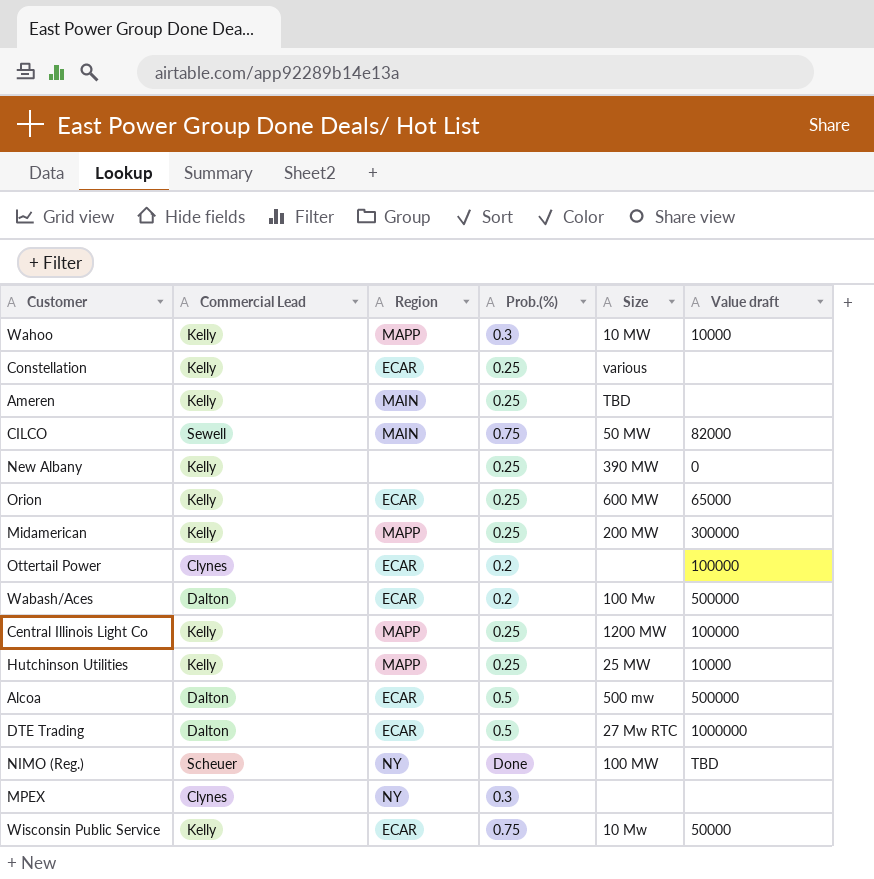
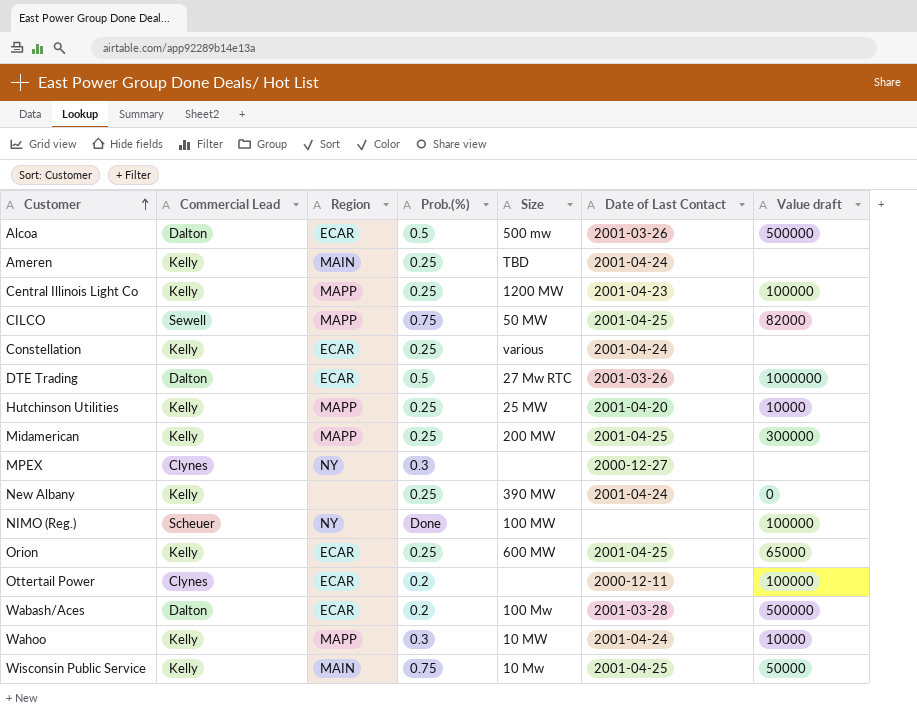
row order: none -> Customer ascending
column Date of Last Contact | position: none -> 6
CILCO | Region: MAIN -> MAPP
NIMO (Reg.) | Value draft: TBD -> 100000
Wisconsin Public Service | Region: ECAR -> MAIN

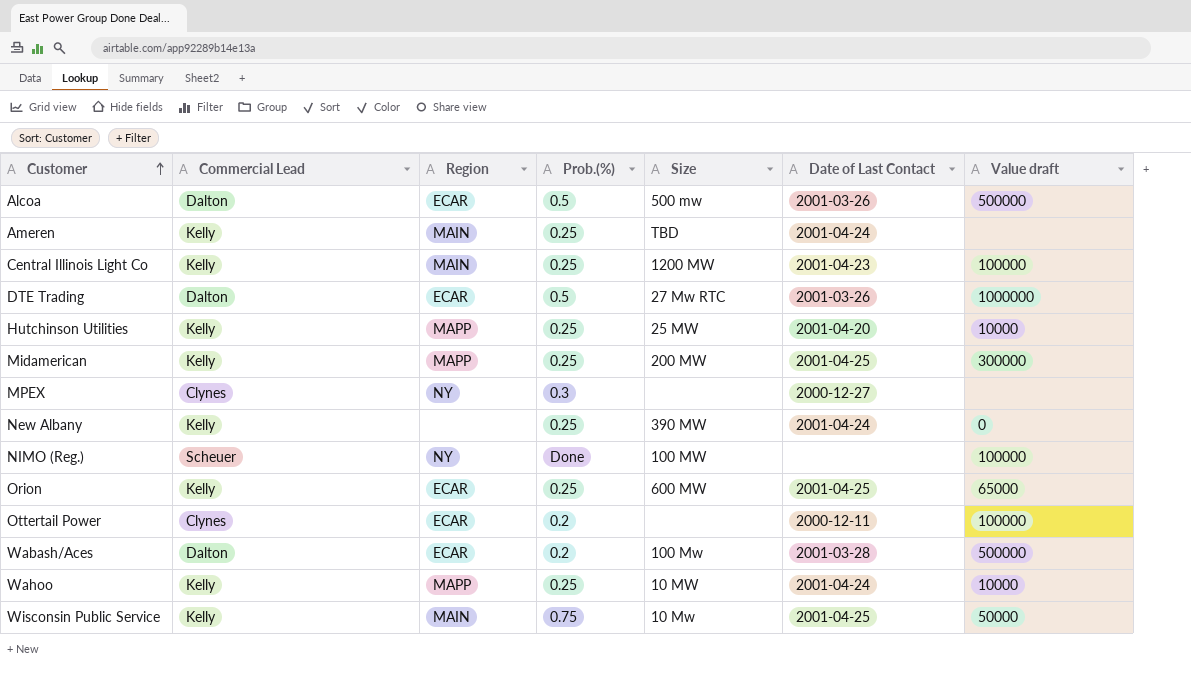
row CILCO: Sewell | MAPP | 0.75 | 50 MW | 2001-04-25 | 82000 -> none
row Constellation: Kelly | ECAR | 0.25 | various | 2001-04-24 | none -> none
Central Illinois Light Co | Region: MAPP -> MAIN
Wahoo | Prob.(%): 0.3 -> 0.25

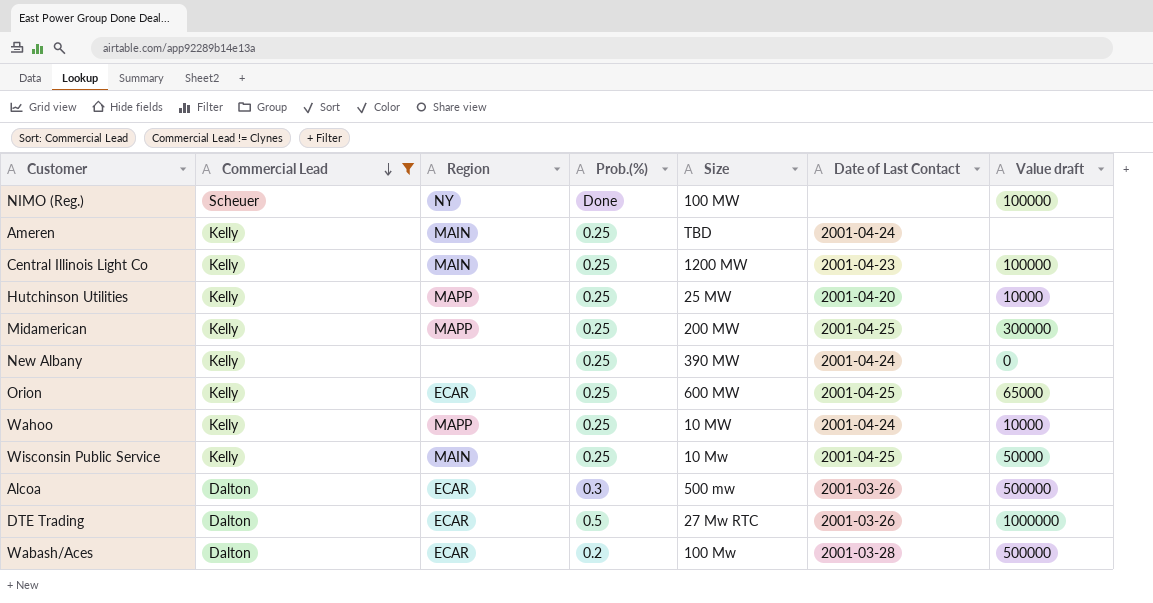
filter: none -> Commercial Lead != Clynes
row order: Customer ascending -> Commercial Lead descending
Wisconsin Public Service | Prob.(%): 0.75 -> 0.25
Alcoa | Prob.(%): 0.5 -> 0.3

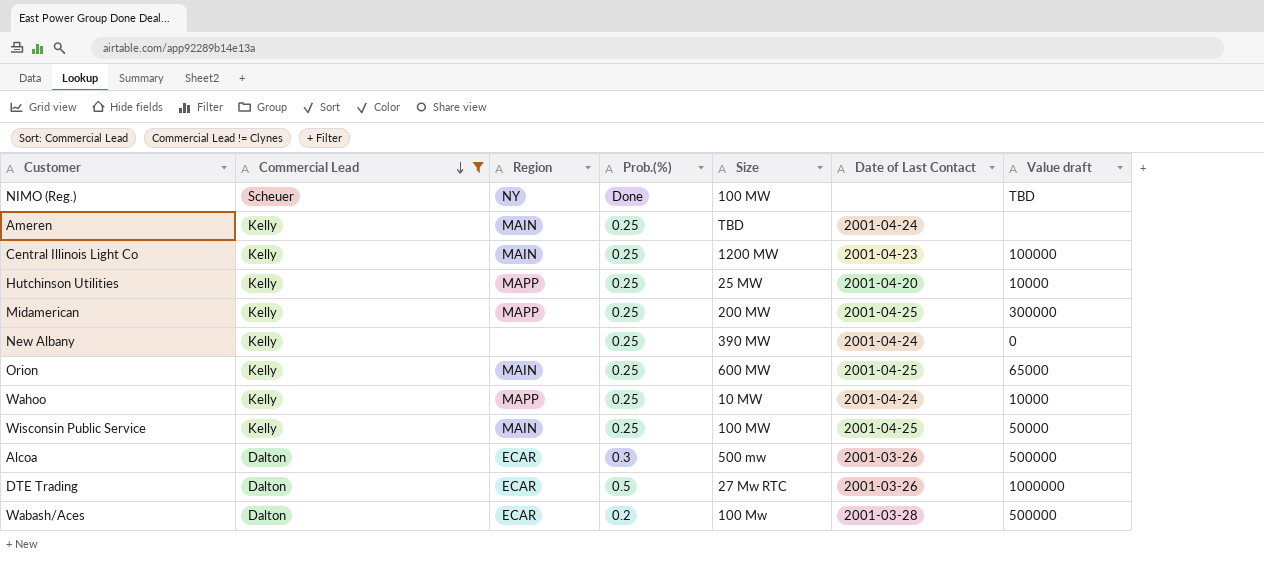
NIMO (Reg.) | Value draft: 100000 -> TBD
Orion | Region: ECAR -> MAIN
Wisconsin Public Service | Size: 10 Mw -> 100 MW

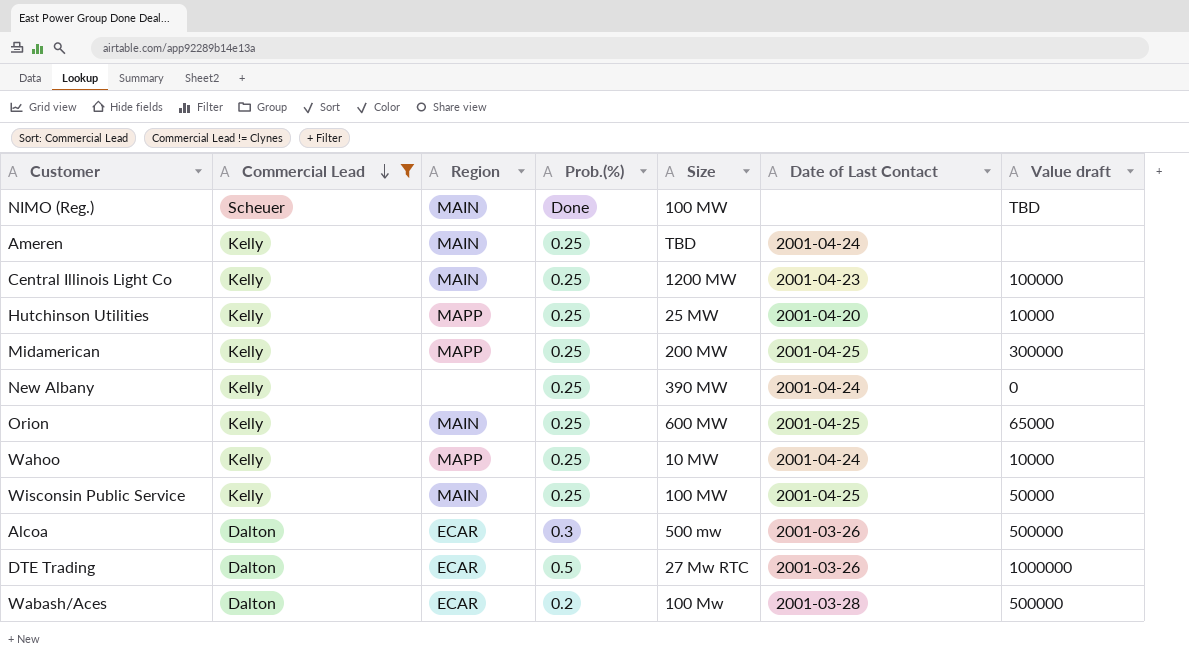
NIMO (Reg.) | Region: NY -> MAIN

